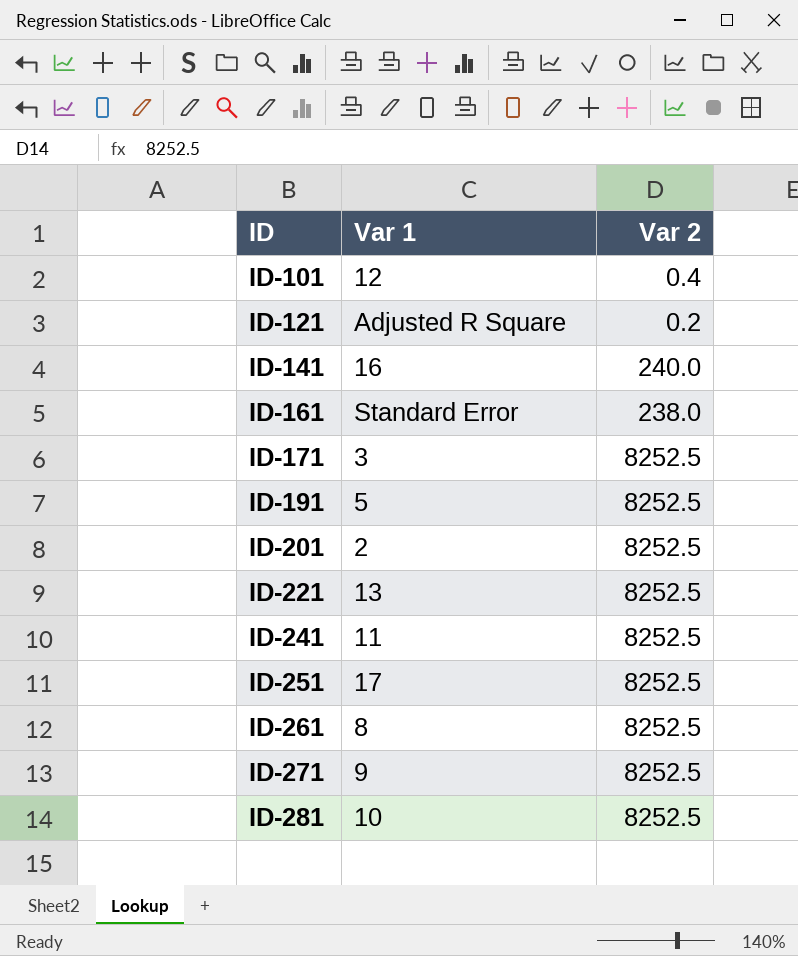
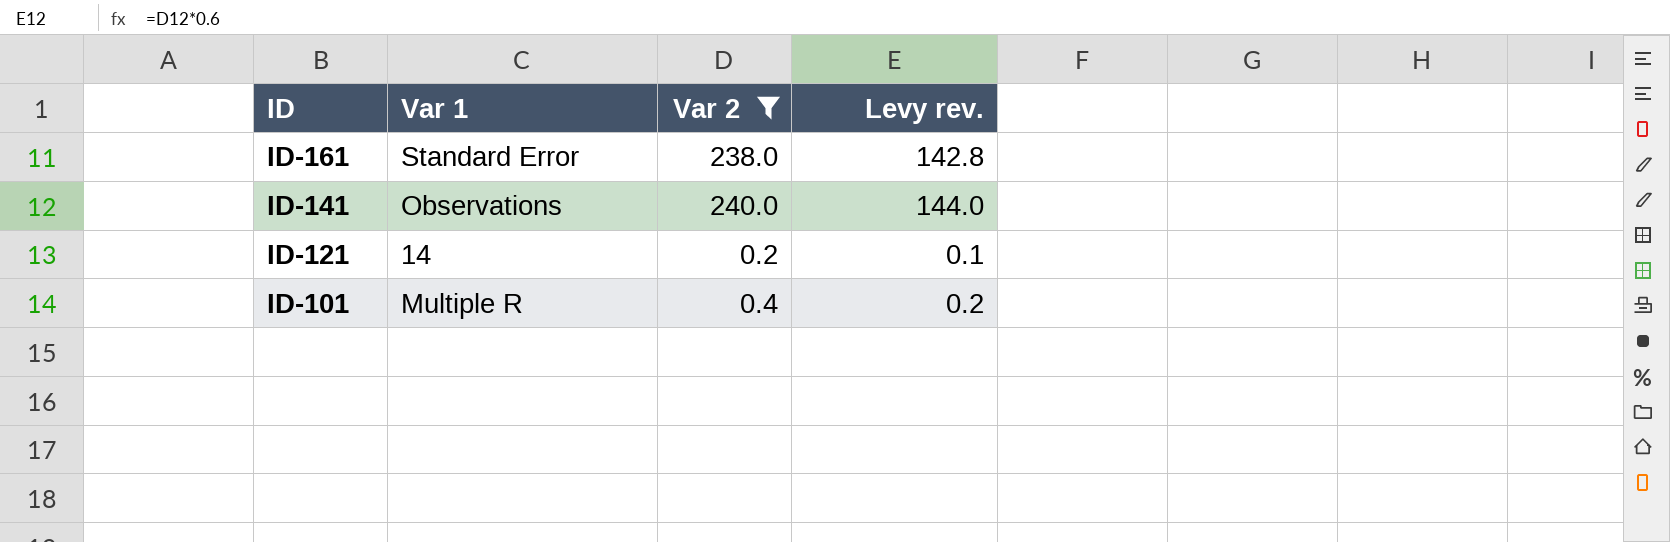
filter: none -> Var 2 != 8252.5
row order: ID ascending -> ID descending
column Levy rev. | formula: none -> [Var 2] * 0.6
ID-141 | Var 1: 16 -> Observations
ID-121 | Var 1: Adjusted R Square -> 14
ID-101 | Var 1: 12 -> Multiple R

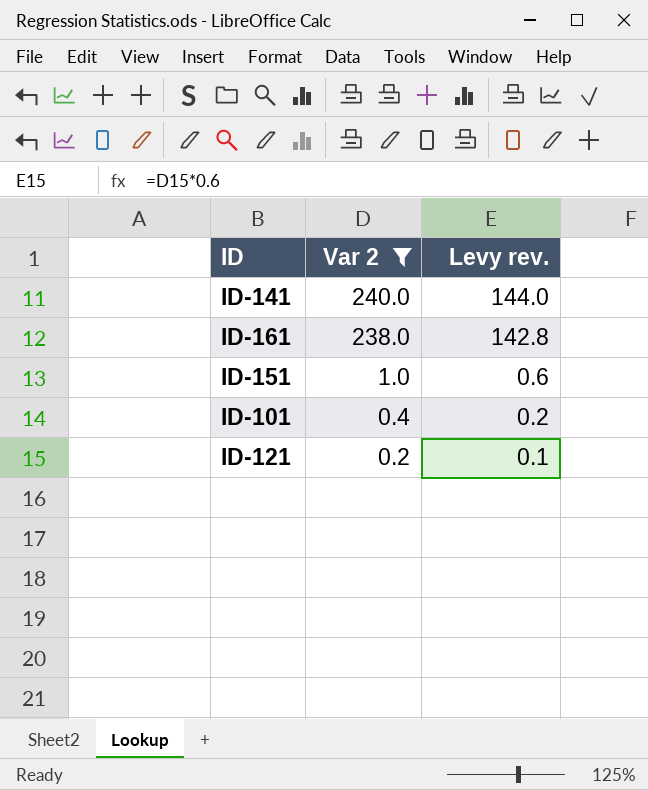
row order: ID descending -> Var 2 descending
column Var 1 | position: 2 -> none
row ID-151: none -> 1.0 | 0.6

